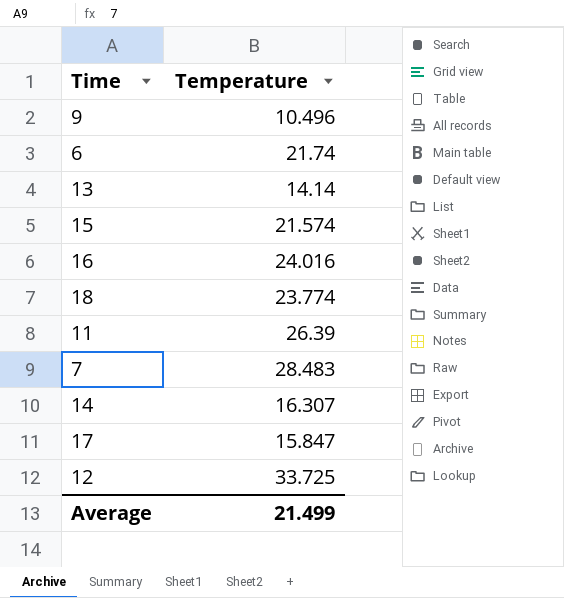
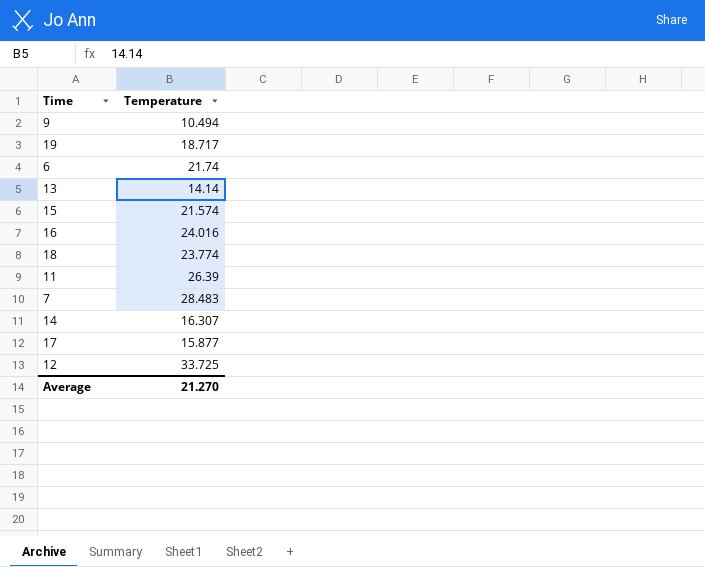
9 | Temperature: 10.496 -> 10.494
row 19: none -> 18.717
17 | Temperature: 15.847 -> 15.877
Average | Temperature: 21.499 -> 21.270

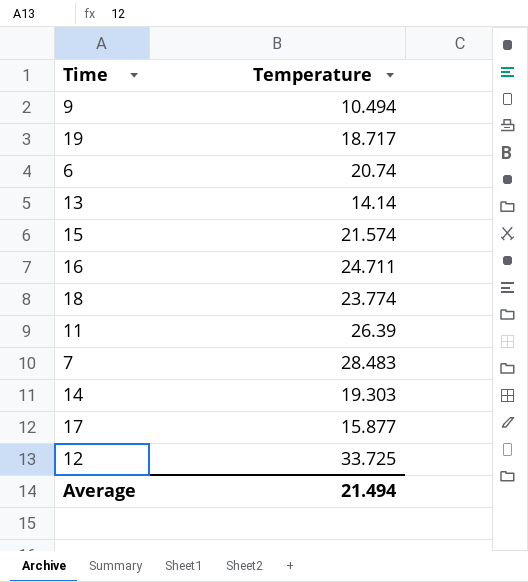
6 | Temperature: 21.74 -> 20.74
16 | Temperature: 24.016 -> 24.711
14 | Temperature: 16.307 -> 19.303
Average | Temperature: 21.270 -> 21.494

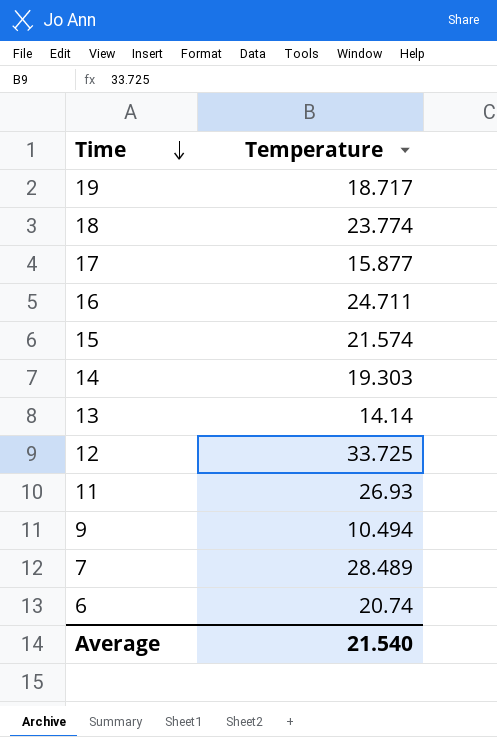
row order: none -> Time descending
11 | Temperature: 26.39 -> 26.93
7 | Temperature: 28.483 -> 28.489
Average | Temperature: 21.494 -> 21.540

